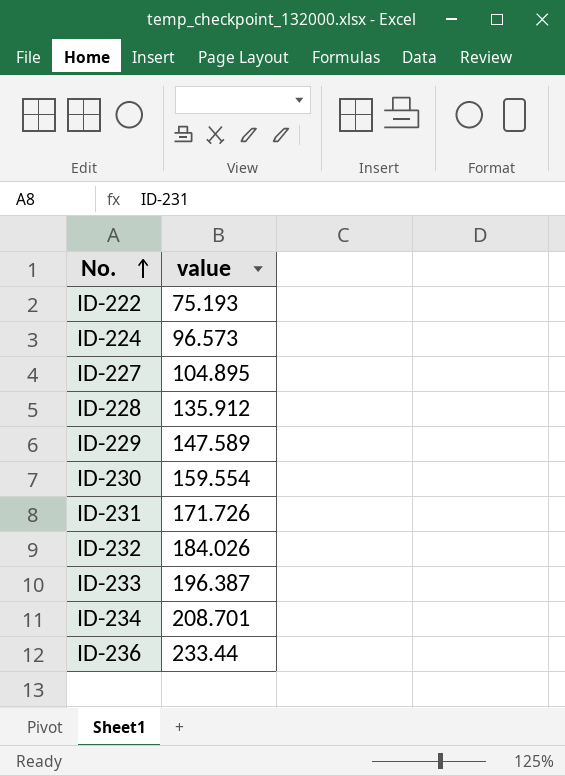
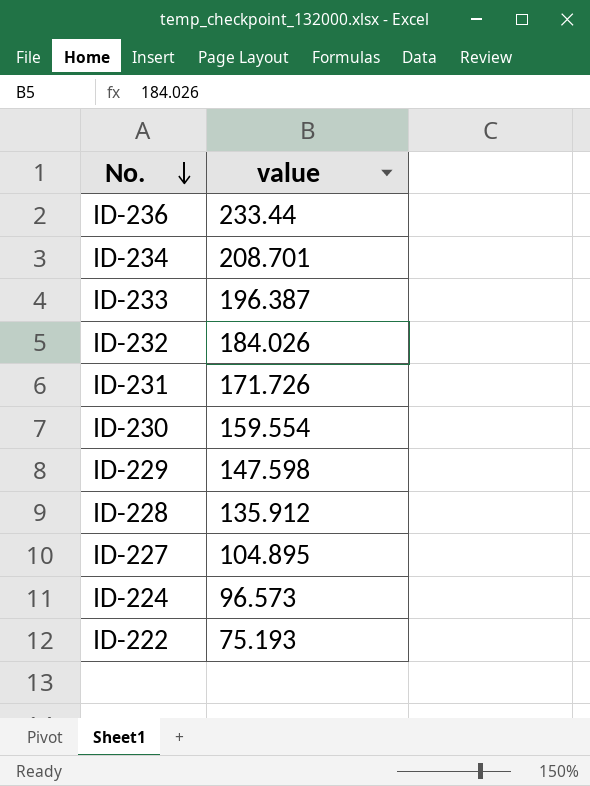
row order: No. ascending -> No. descending
ID-229 | value: 147.589 -> 147.598

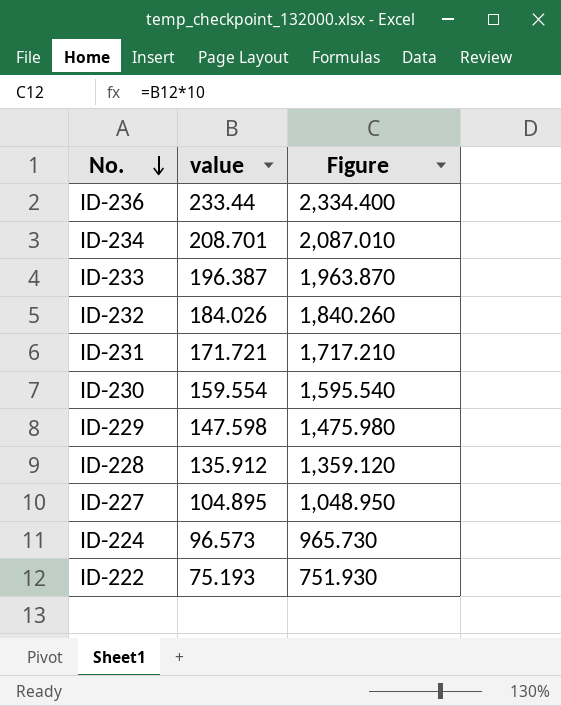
column Figure | formula: none -> [value] * 10
ID-231 | value: 171.726 -> 171.721

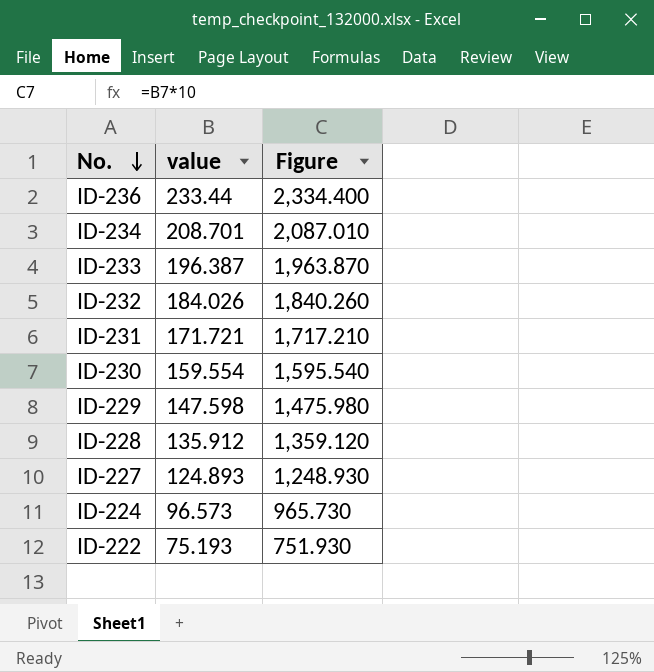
ID-227 | value: 104.895 -> 124.893
ID-227 | Figure: 1,048.950 -> 1,248.930

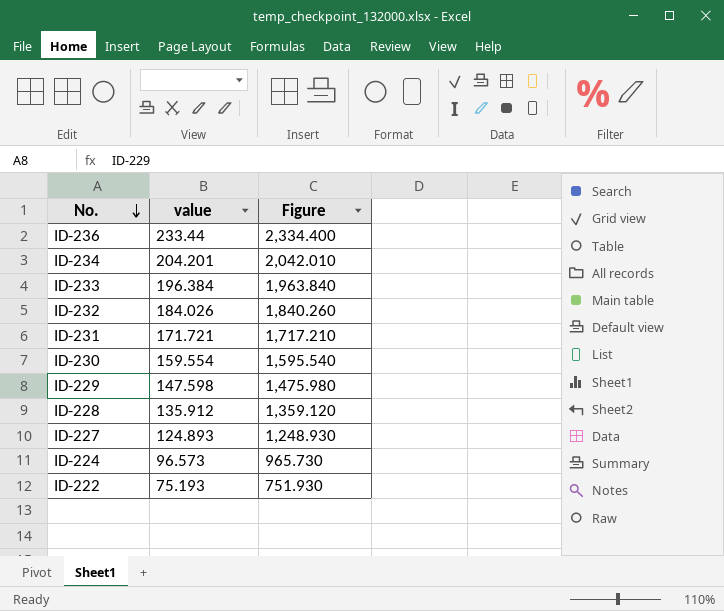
ID-234 | value: 208.701 -> 204.201
ID-234 | Figure: 2,087.010 -> 2,042.010
ID-233 | value: 196.387 -> 196.384
ID-233 | Figure: 1,963.870 -> 1,963.840

